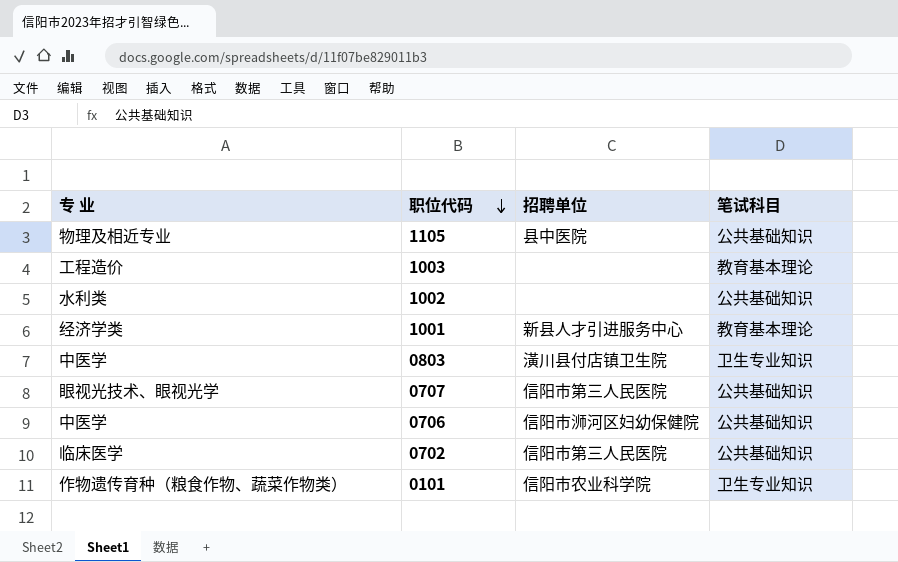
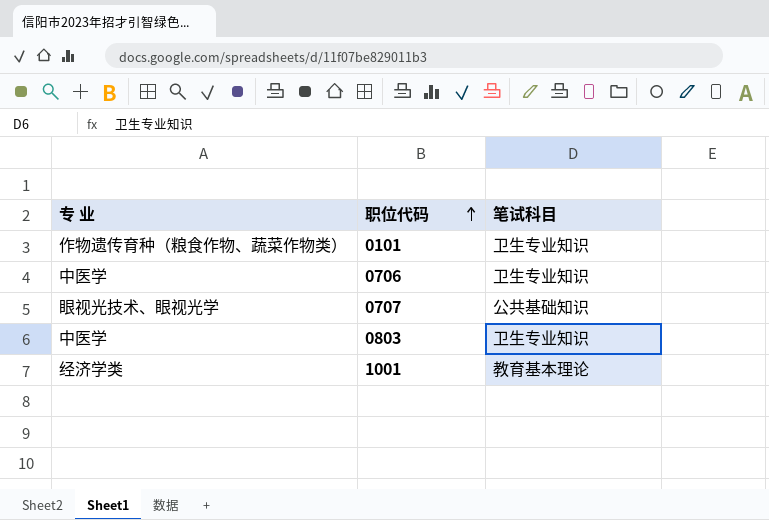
row order: 职位代码 descending -> 职位代码 ascending
column 招聘单位 | position: 3 -> none
row 1105: 物理及相近专业 | 县中医院 | 公共基础知识 -> none
row 1003: 工程造价 | none | 教育基本理论 -> none
row 1002: 水利类 | none | 公共基础知识 -> none
row 0702: 临床医学 | 信阳市第三人民医院 | 公共基础知识 -> none
0706 | 笔试科目: 公共基础知识 -> 卫生专业知识

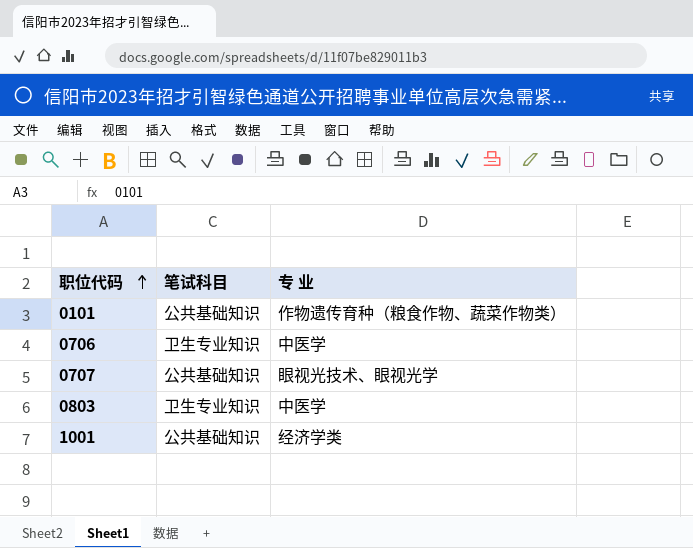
column 专 业 | position: 1 -> 3
0101 | 笔试科目: 卫生专业知识 -> 公共基础知识
1001 | 笔试科目: 教育基本理论 -> 公共基础知识

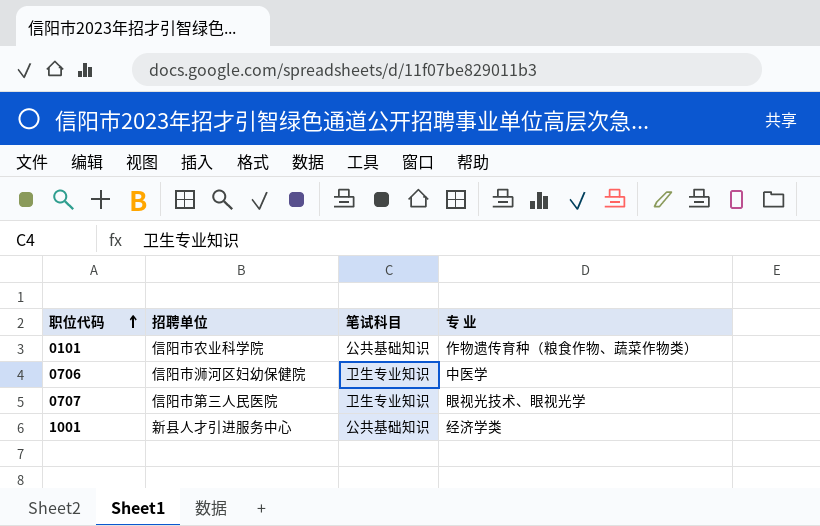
column 招聘单位 | position: none -> 2
row 0803: 卫生专业知识 | 中医学 -> none
0707 | 笔试科目: 公共基础知识 -> 卫生专业知识

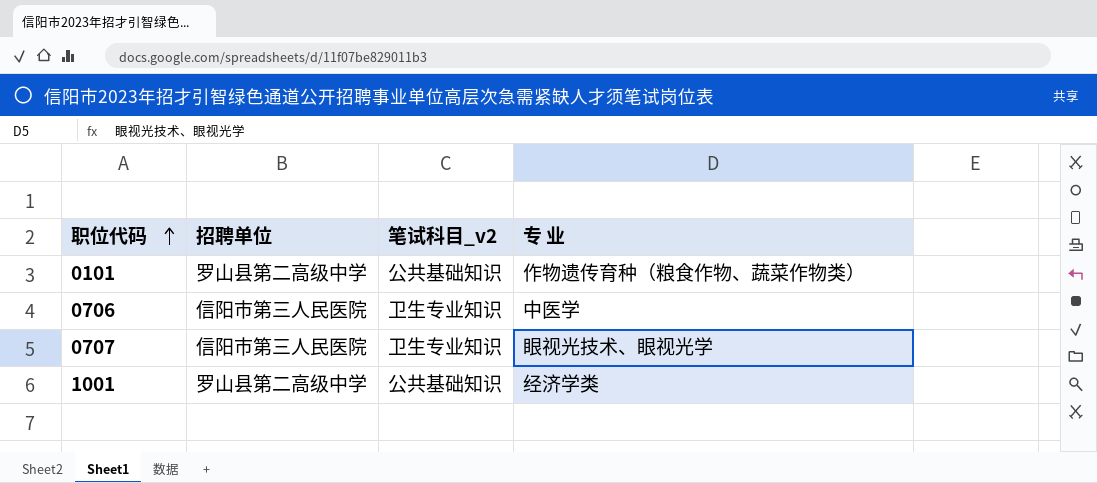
column name: 笔试科目 -> 笔试科目_v2
0101 | 招聘单位: 信阳市农业科学院 -> 罗山县第二高级中学
0706 | 招聘单位: 信阳市浉河区妇幼保健院 -> 信阳市第三人民医院
1001 | 招聘单位: 新县人才引进服务中心 -> 罗山县第二高级中学

